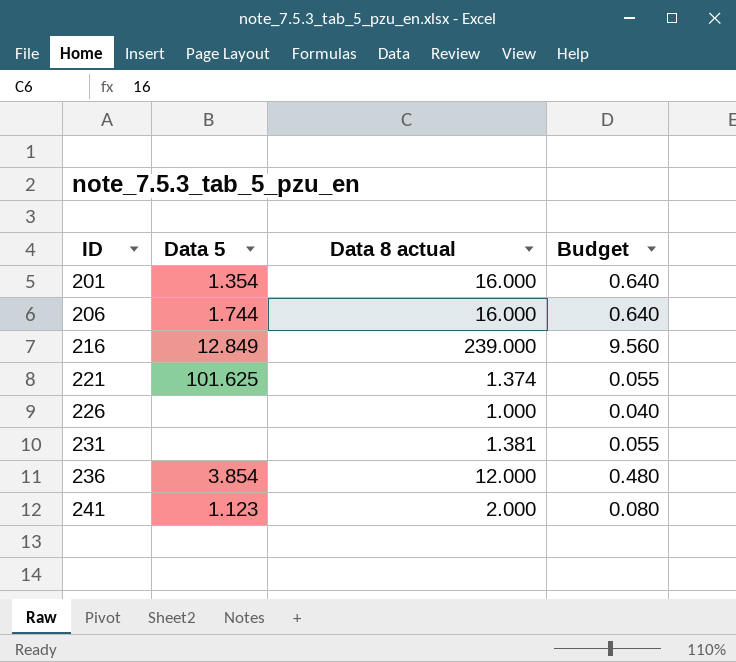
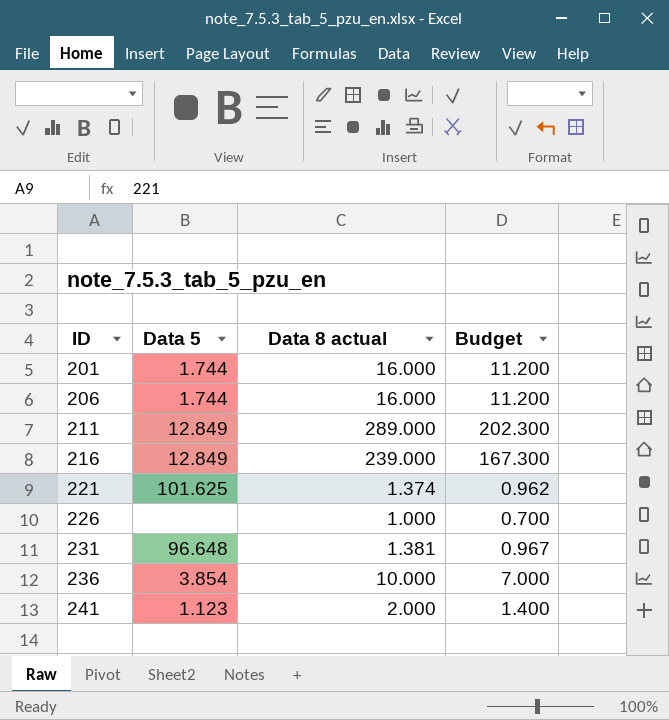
column Budget | formula: [Data 8 actual] * 0.04 -> [Data 8 actual] * 0.7
201 | Data 5: 1.354 -> 1.744
row 211: none -> 12.849 | 289.000 | 202.300
231 | Data 5: none -> 96.648
236 | Data 8 actual: 12.000 -> 10.000

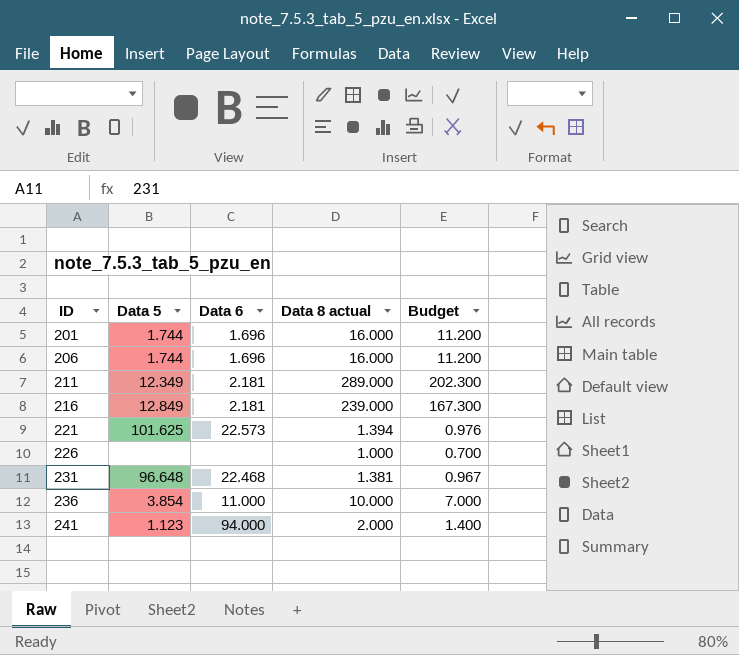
column Data 6 | position: none -> 3
211 | Data 5: 12.849 -> 12.349
221 | Data 8 actual: 1.374 -> 1.394
221 | Budget: 0.962 -> 0.976

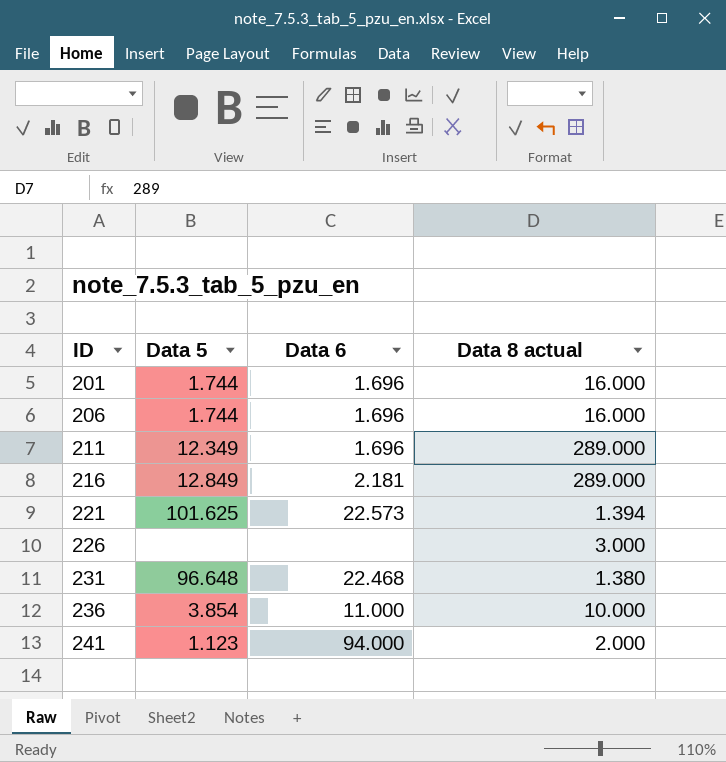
column Budget | formula: [Data 8 actual] * 0.7 -> none
211 | Data 6: 2.181 -> 1.696
216 | Data 8 actual: 239.000 -> 289.000
226 | Data 8 actual: 1.000 -> 3.000
231 | Data 8 actual: 1.381 -> 1.380

